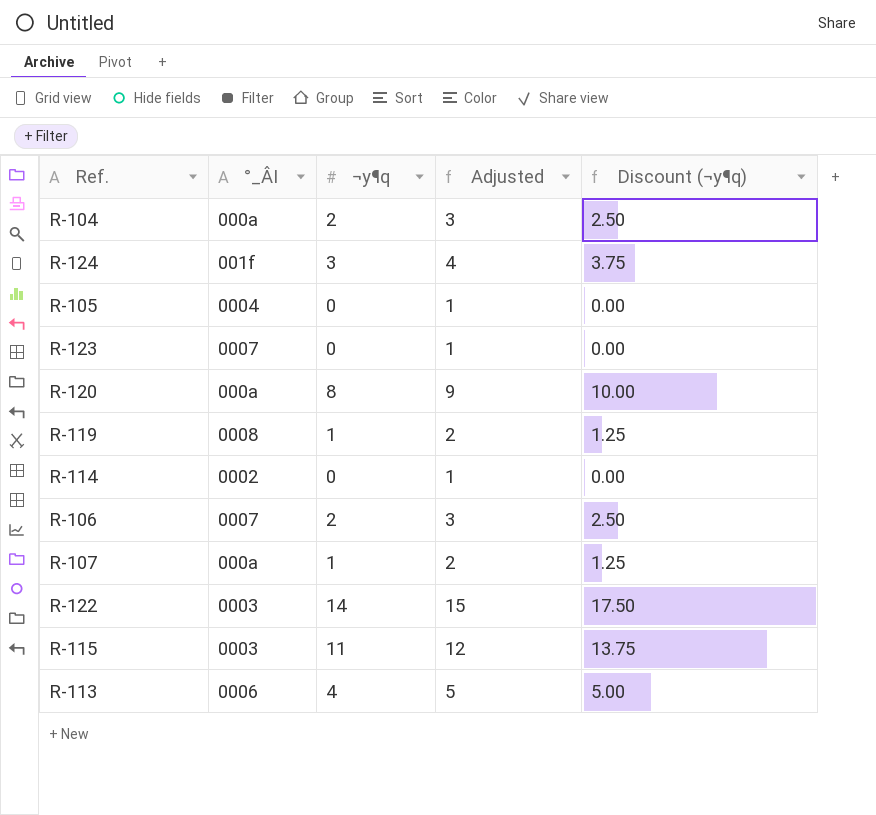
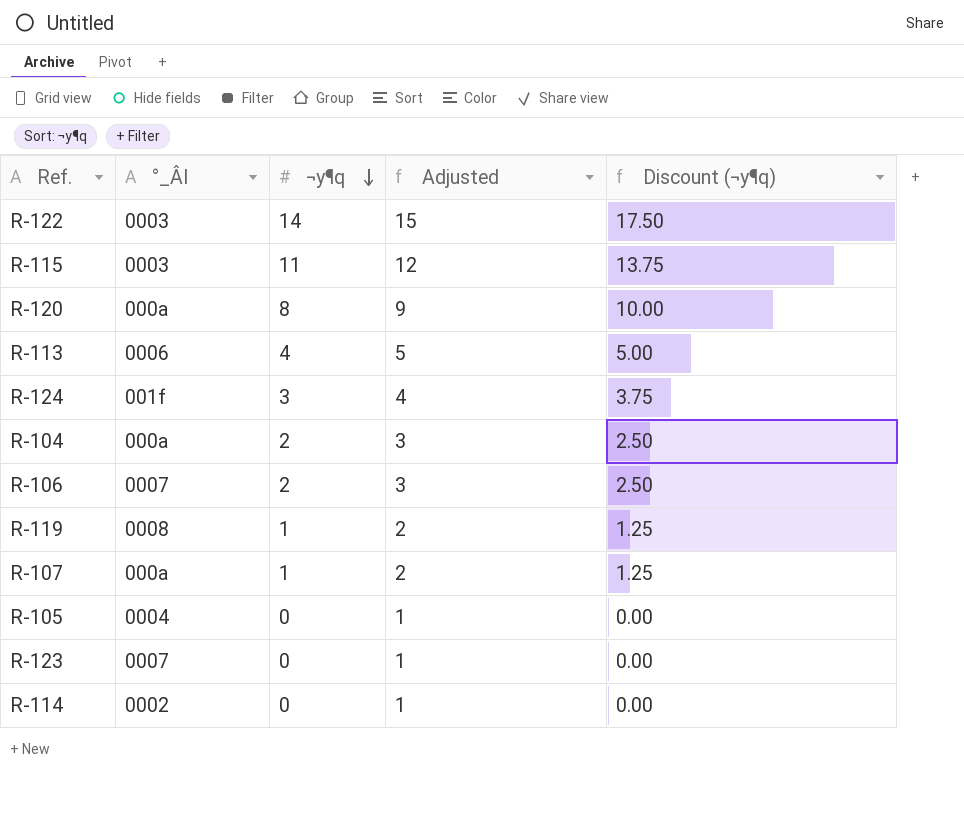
row order: none -> ¬y¶q descending

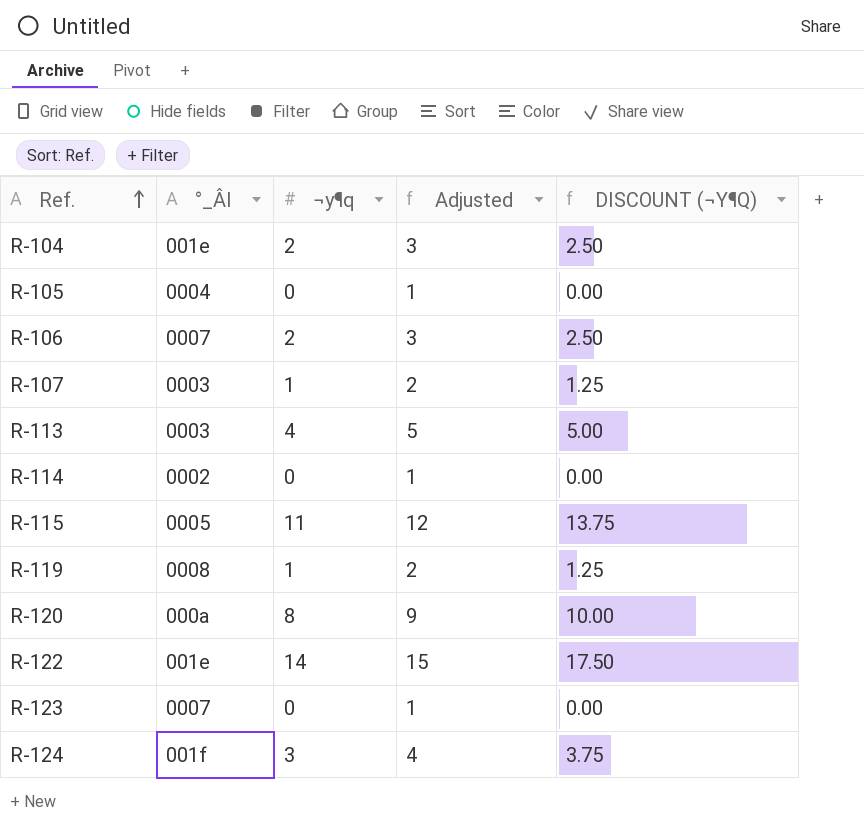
row order: ¬y¶q descending -> Ref. ascending
column name: Discount (¬y¶q) -> DISCOUNT (¬Y¶Q)
R-104 | °_ÂI: 000a -> 001e
R-107 | °_ÂI: 000a -> 0003
R-113 | °_ÂI: 0006 -> 0003
R-115 | °_ÂI: 0003 -> 0005
R-122 | °_ÂI: 0003 -> 001e

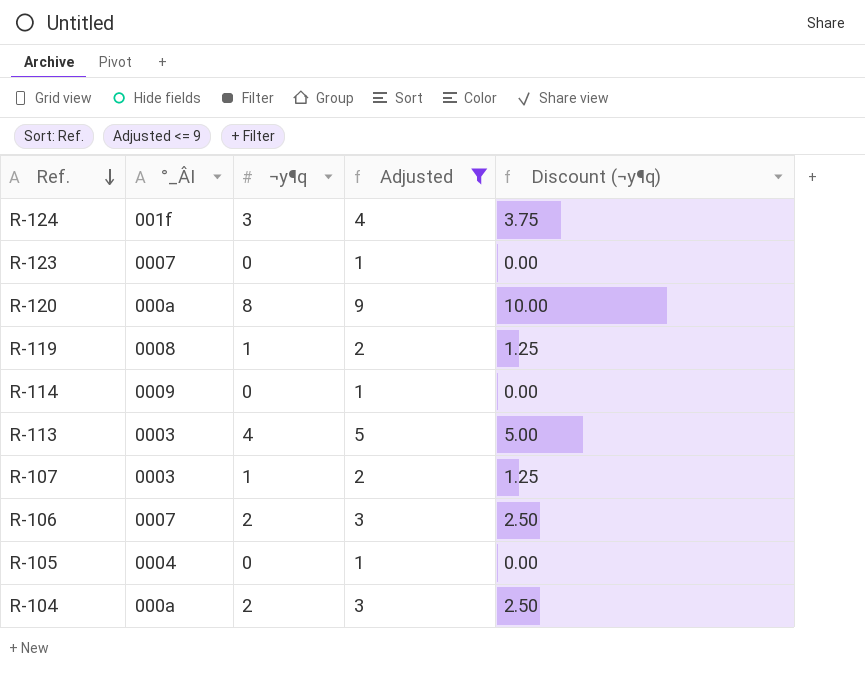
filter: none -> Adjusted <= 9
row order: Ref. ascending -> Ref. descending
column name: DISCOUNT (¬Y¶Q) -> Discount (¬y¶q)
R-114 | °_ÂI: 0002 -> 0009
R-104 | °_ÂI: 001e -> 000a

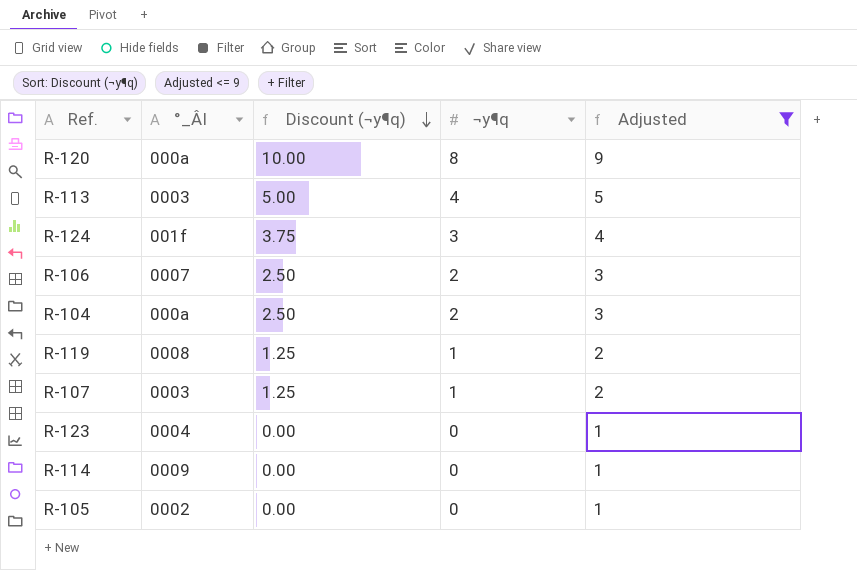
row order: Ref. descending -> Discount (¬y¶q) descending
column Discount (¬y¶q) | position: 5 -> 3
R-123 | °_ÂI: 0007 -> 0004
R-105 | °_ÂI: 0004 -> 0002

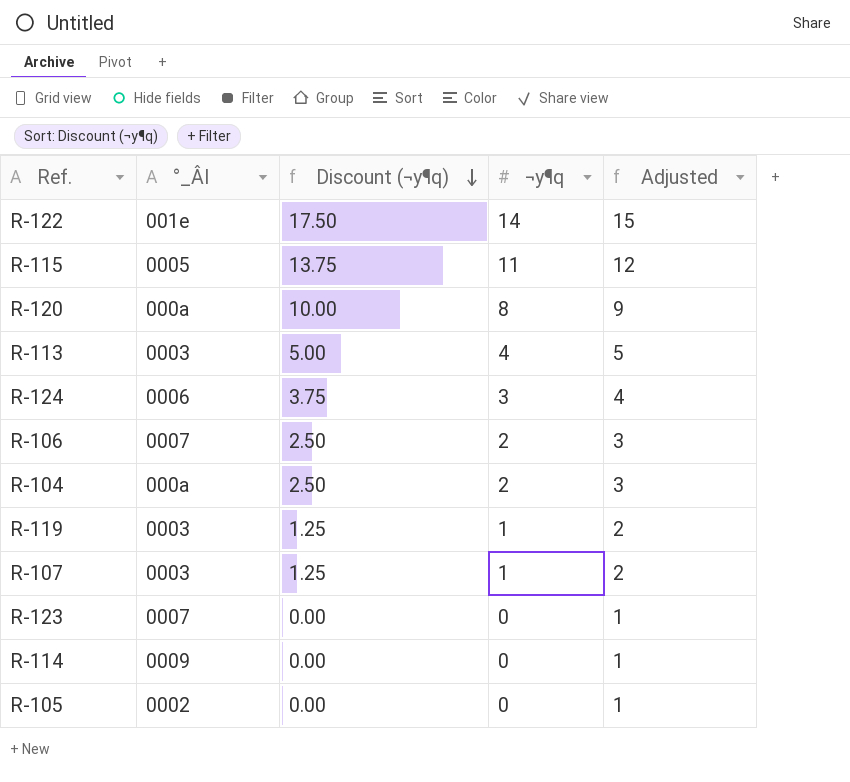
filter: Adjusted <= 9 -> none
R-124 | °_ÂI: 001f -> 0006
R-119 | °_ÂI: 0008 -> 0003
R-123 | °_ÂI: 0004 -> 0007

